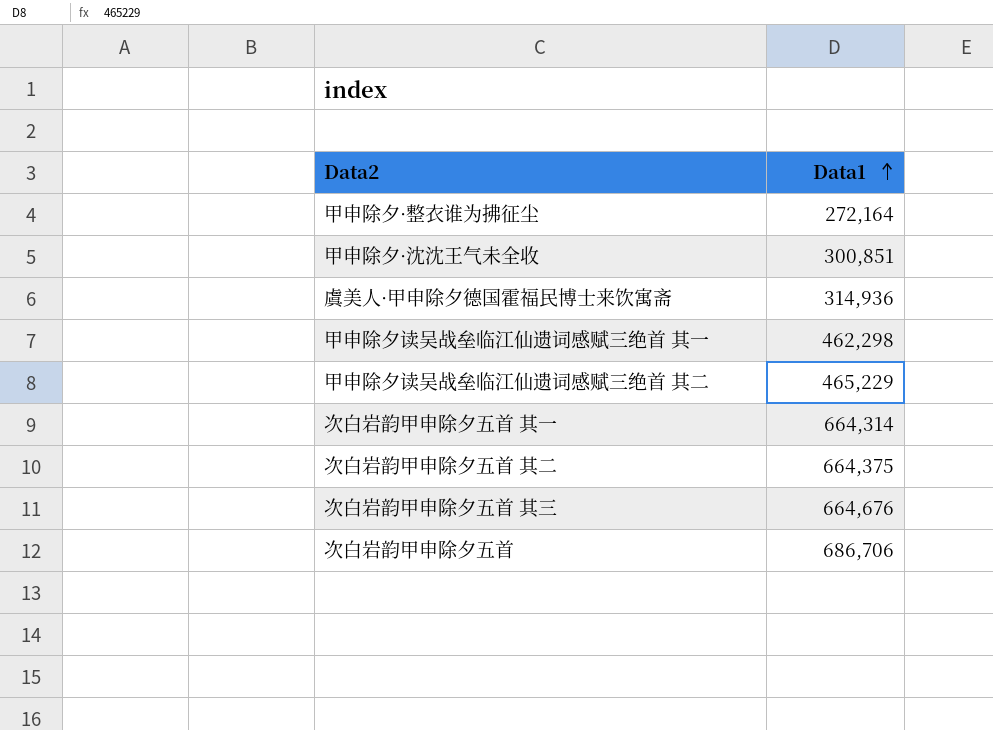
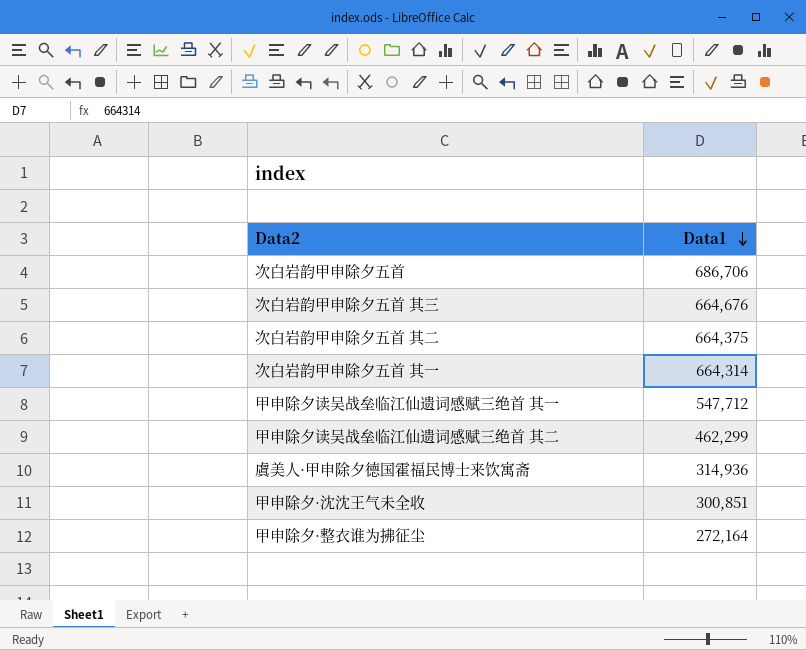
row order: Data1 ascending -> Data1 descending
甲申除夕读吴战垒临江仙遗词感赋三绝首 其一 | Data1: 462,298 -> 547,712
甲申除夕读吴战垒临江仙遗词感赋三绝首 其二 | Data1: 465,229 -> 462,299

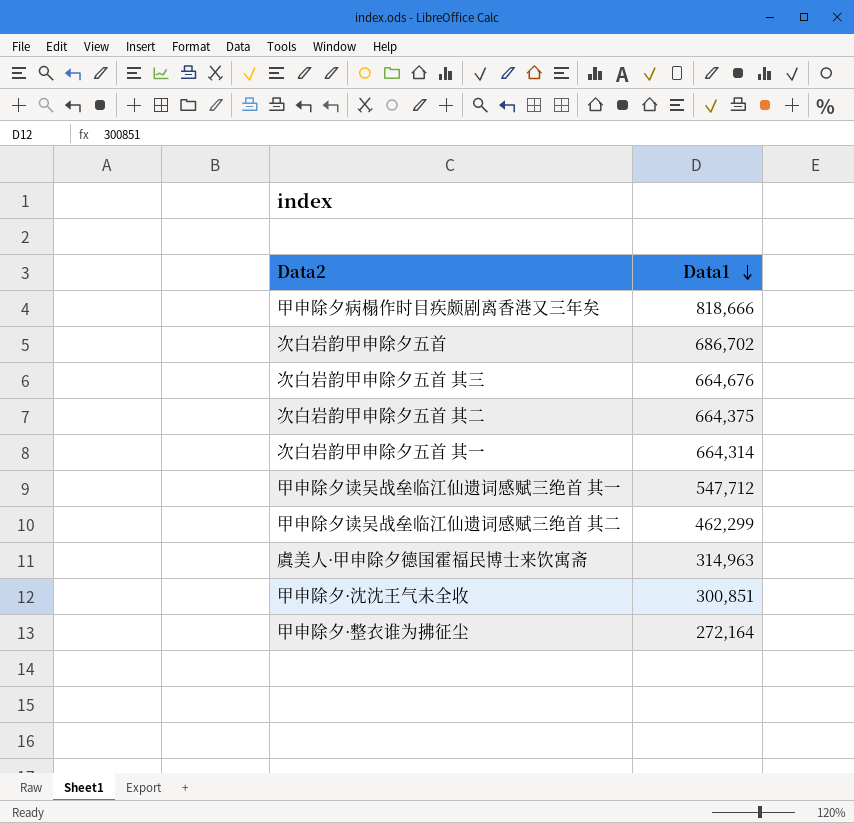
row 甲申除夕病榻作时目疾颇剧离香港又三年矣: none -> 818,666
次白岩韵甲申除夕五首 | Data1: 686,706 -> 686,702
虞美人·甲申除夕德国霍福民博士来饮寓斋 | Data1: 314,936 -> 314,963

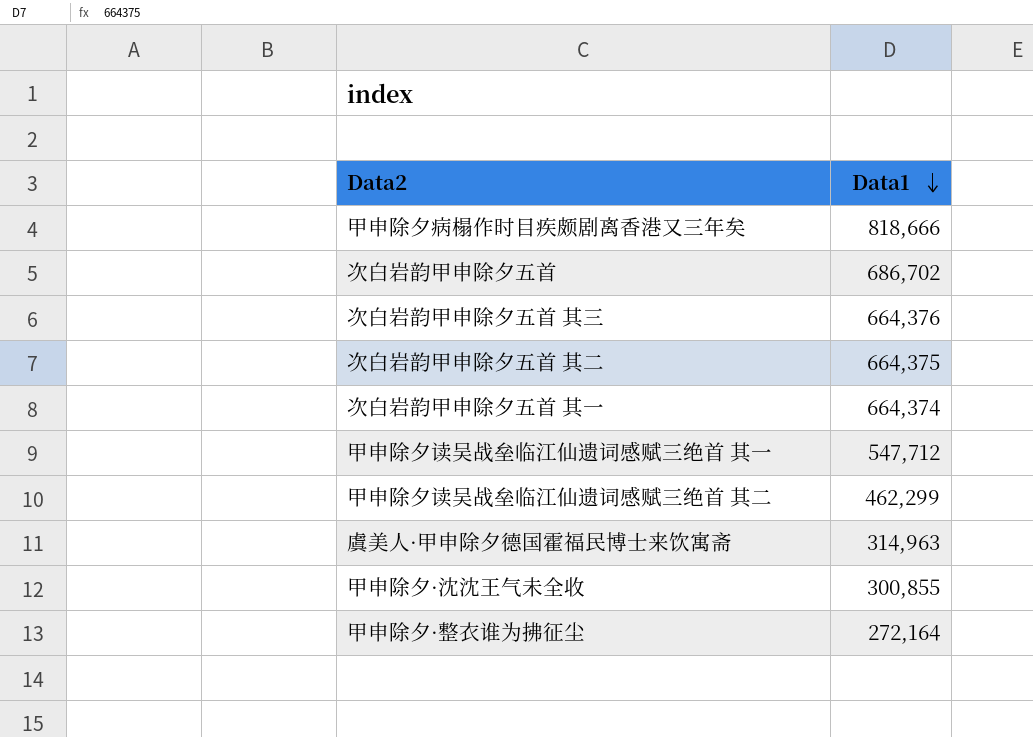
次白岩韵甲申除夕五首 其三 | Data1: 664,676 -> 664,376
次白岩韵甲申除夕五首 其一 | Data1: 664,314 -> 664,374
甲申除夕·沈沈王气未全收 | Data1: 300,851 -> 300,855

